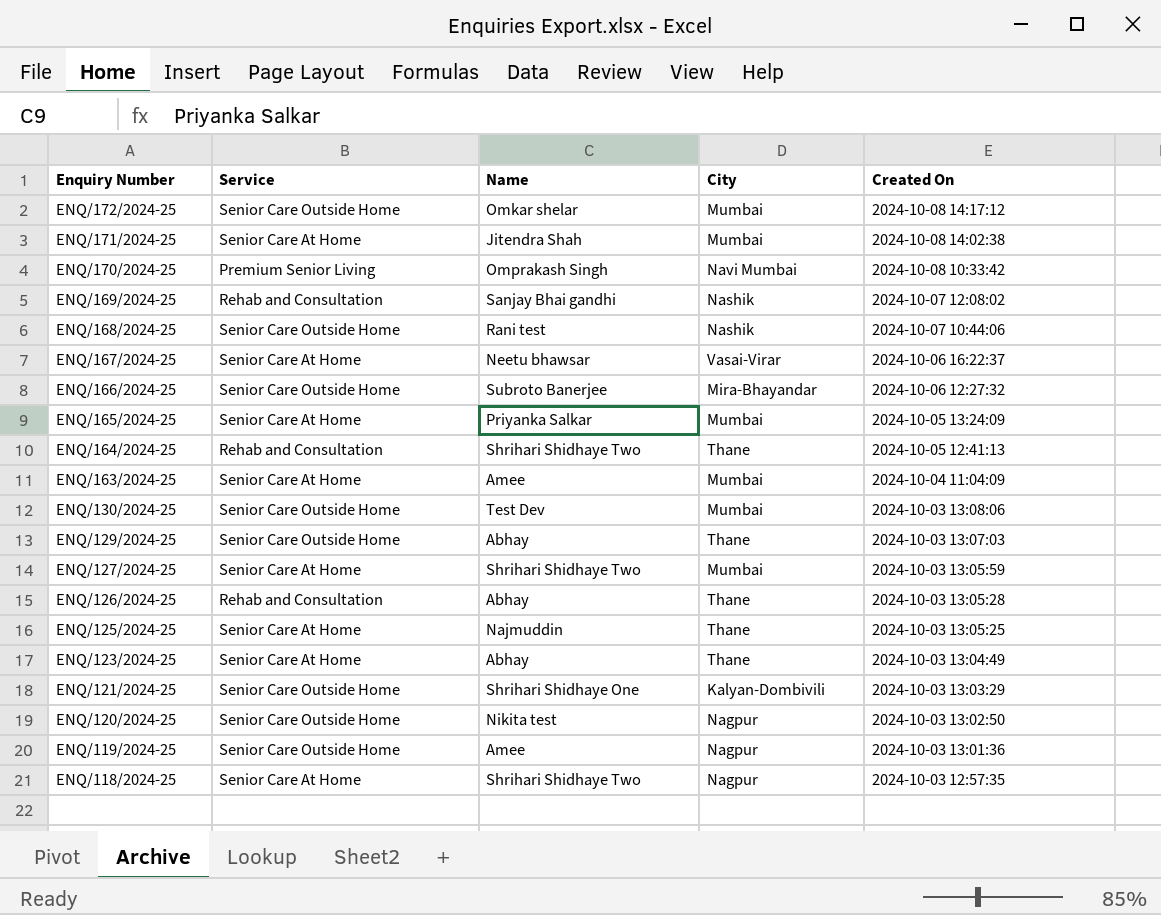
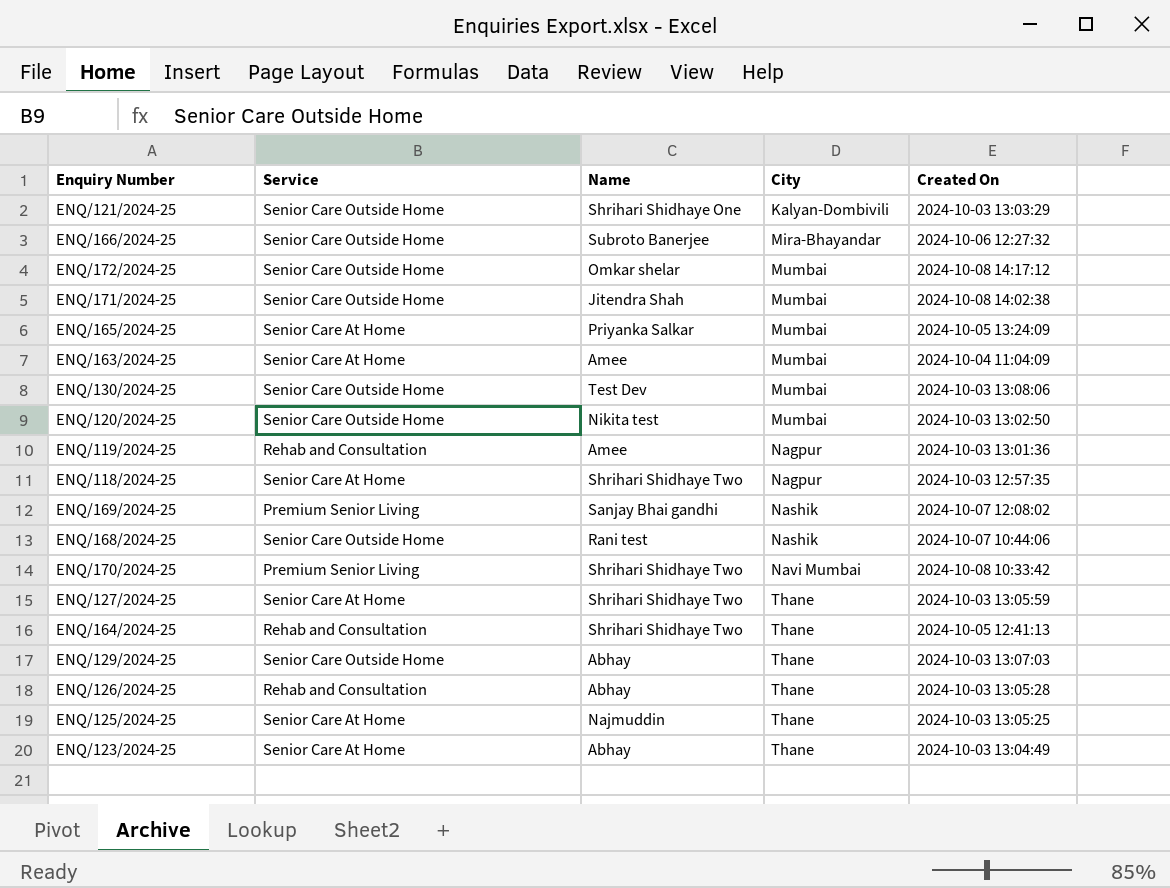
row order: Enquiry Number descending -> City ascending
row ENQ/167/2024-25: Senior Care At Home | Neetu bhawsar | Vasai-Virar | 2024-10-06 16:22:37 -> none
ENQ/171/2024-25 | Service: Senior Care At Home -> Senior Care Outside Home
ENQ/120/2024-25 | City: Nagpur -> Mumbai
ENQ/119/2024-25 | Service: Senior Care Outside Home -> Rehab and Consultation
ENQ/169/2024-25 | Service: Rehab and Consultation -> Premium Senior Living
ENQ/170/2024-25 | Name: Omprakash Singh -> Shrihari Shidhaye Two
ENQ/127/2024-25 | City: Mumbai -> Thane

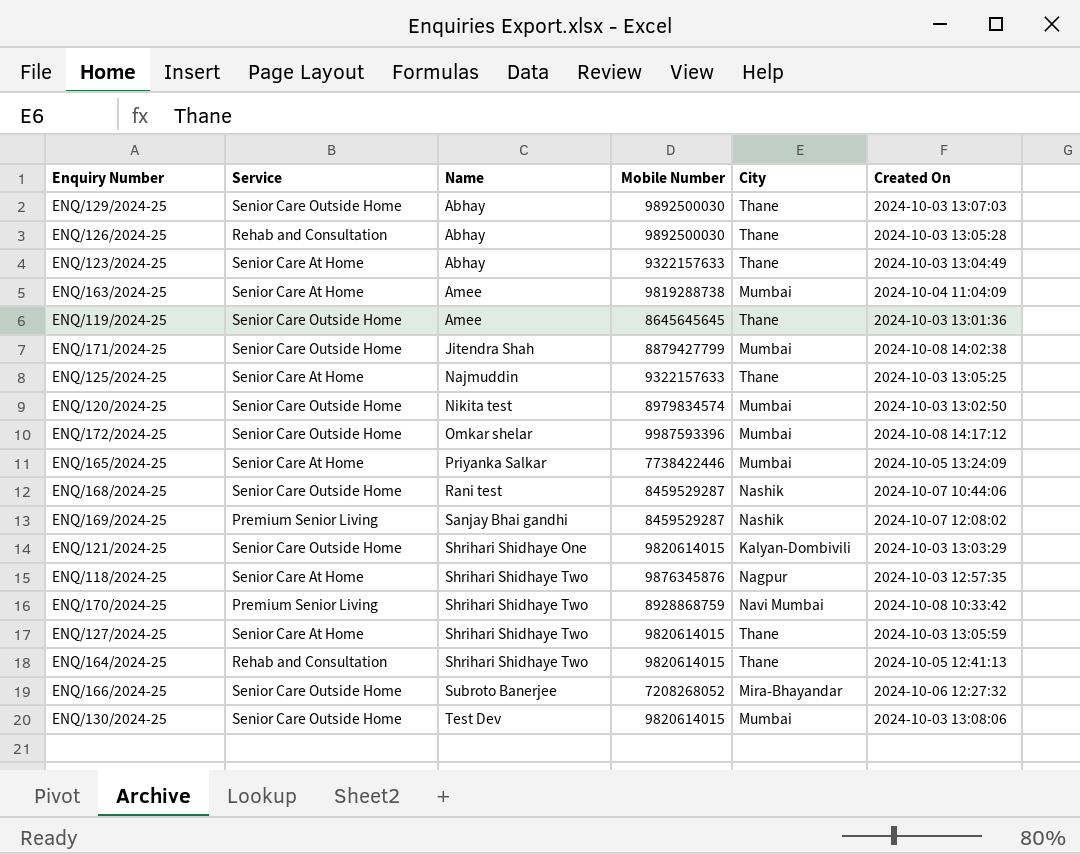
row order: City ascending -> Name ascending
column Mobile Number | position: none -> 4
ENQ/119/2024-25 | Service: Rehab and Consultation -> Senior Care Outside Home
ENQ/119/2024-25 | City: Nagpur -> Thane

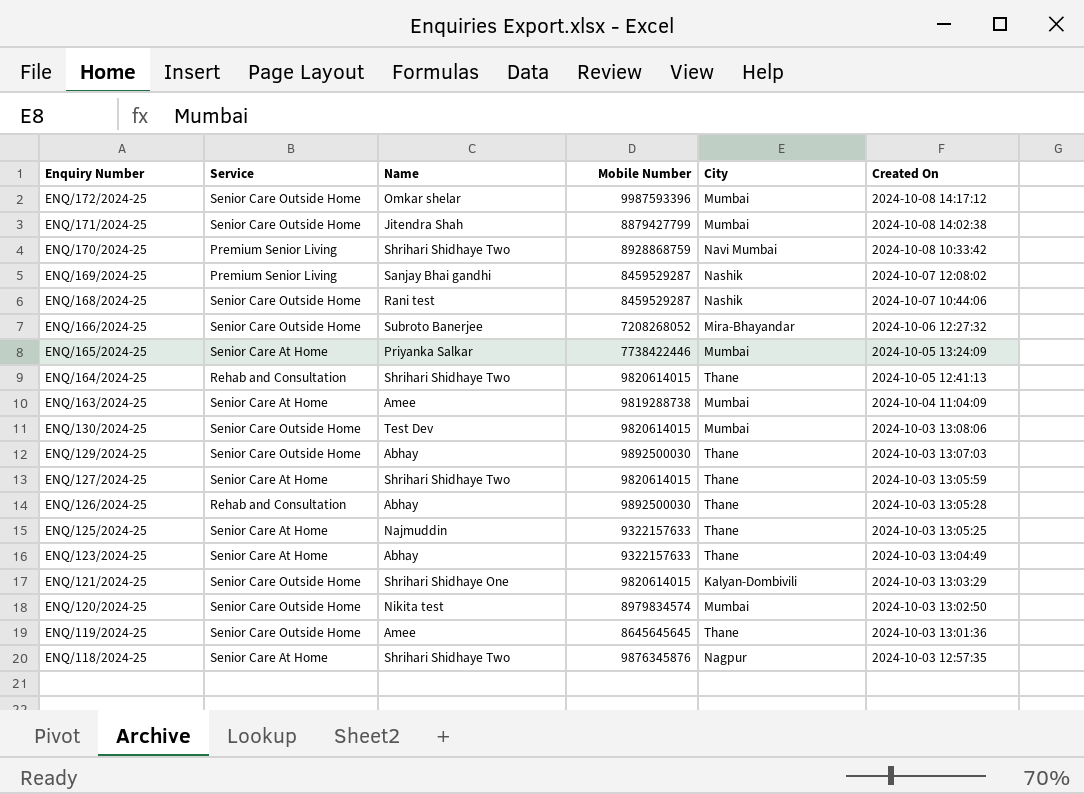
row order: Name ascending -> Enquiry Number descending

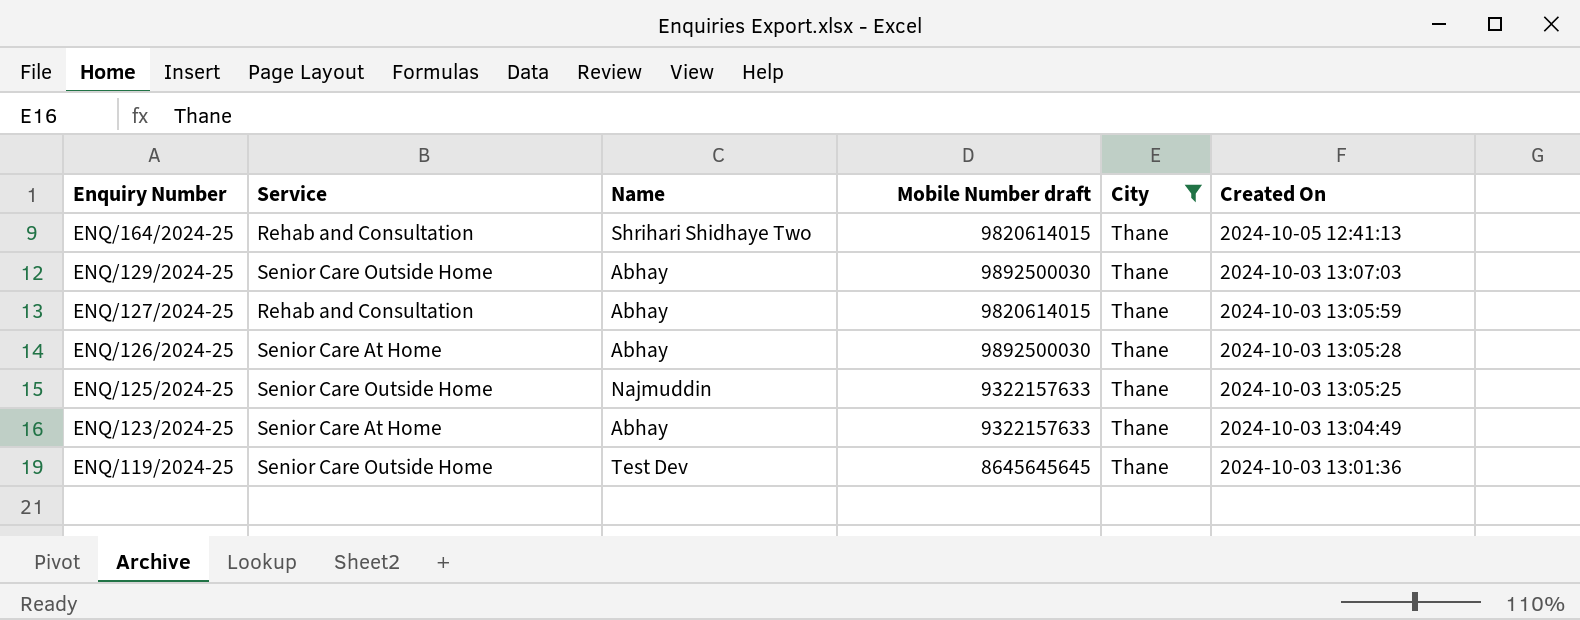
filter: none -> City = Thane
column name: Mobile Number -> Mobile Number draft
ENQ/127/2024-25 | Service: Senior Care At Home -> Rehab and Consultation
ENQ/127/2024-25 | Name: Shrihari Shidhaye Two -> Abhay
ENQ/126/2024-25 | Service: Rehab and Consultation -> Senior Care At Home
ENQ/125/2024-25 | Service: Senior Care At Home -> Senior Care Outside Home
ENQ/119/2024-25 | Name: Amee -> Test Dev

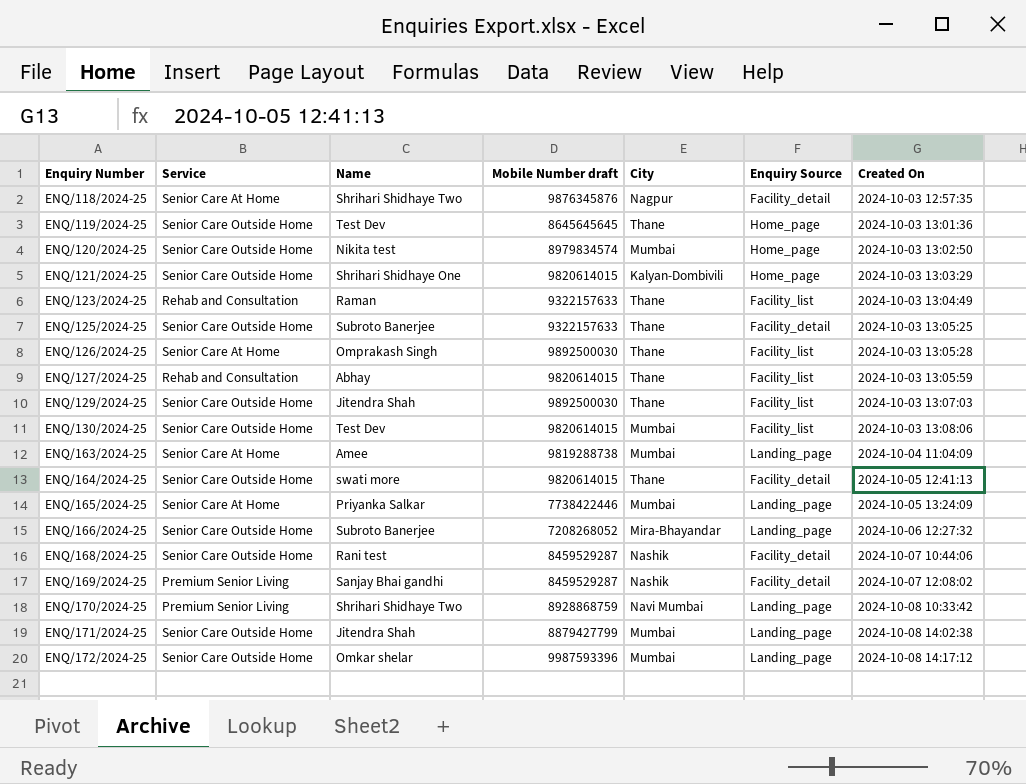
filter: City = Thane -> none
row order: Enquiry Number descending -> Enquiry Number ascending
column Enquiry Source | position: none -> 6
ENQ/123/2024-25 | Service: Senior Care At Home -> Rehab and Consultation
ENQ/123/2024-25 | Name: Abhay -> Raman
ENQ/125/2024-25 | Name: Najmuddin -> Subroto Banerjee
ENQ/126/2024-25 | Name: Abhay -> Omprakash Singh
ENQ/129/2024-25 | Name: Abhay -> Jitendra Shah
ENQ/164/2024-25 | Service: Rehab and Consultation -> Senior Care Outside Home
ENQ/164/2024-25 | Name: Shrihari Shidhaye Two -> swati more

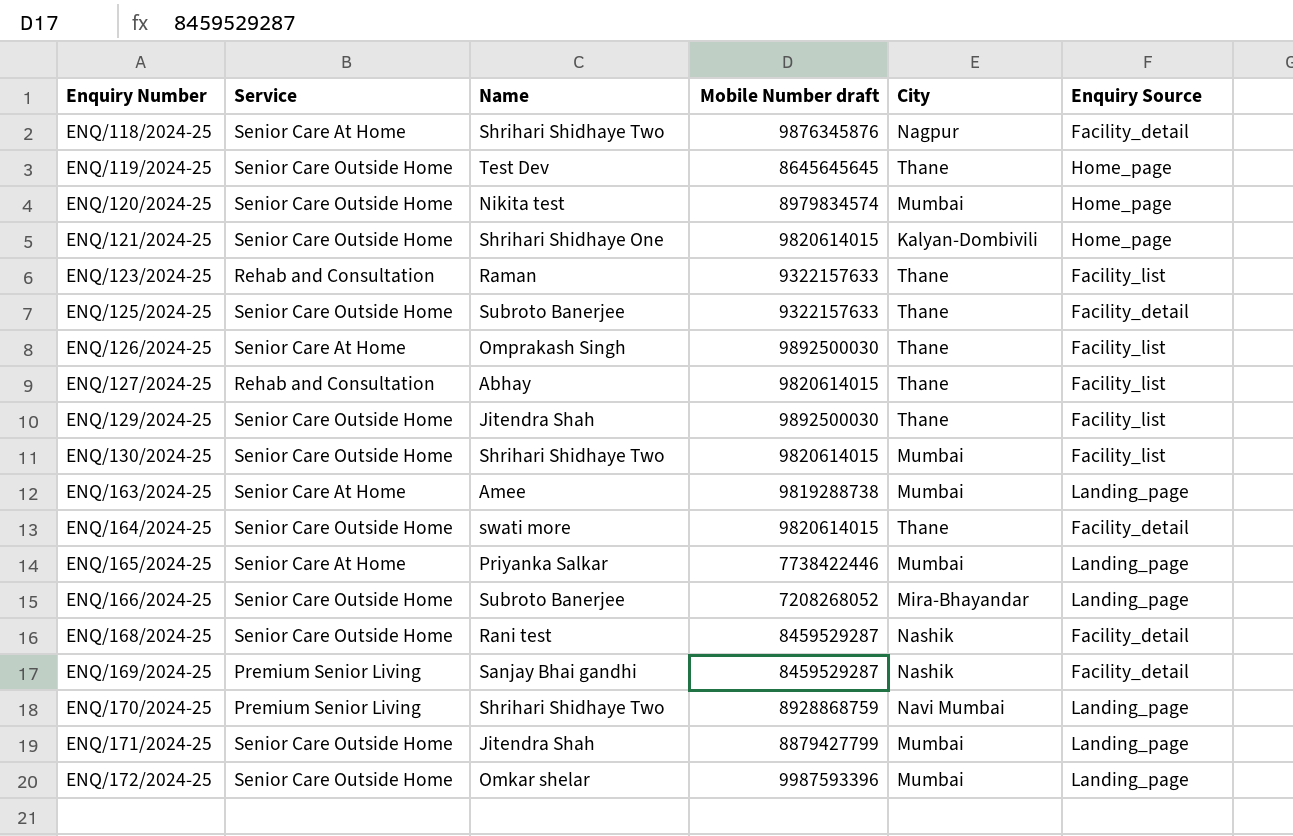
column Created On | position: 7 -> none
ENQ/130/2024-25 | Name: Test Dev -> Shrihari Shidhaye Two

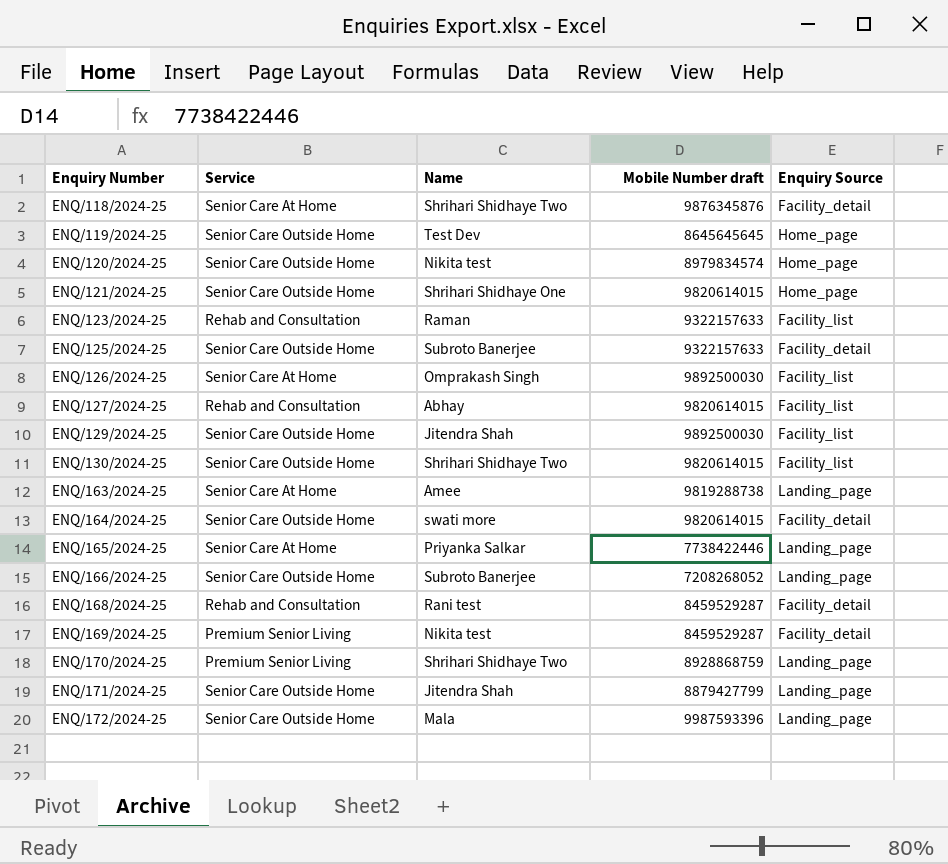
column City | position: 5 -> none
ENQ/168/2024-25 | Service: Senior Care Outside Home -> Rehab and Consultation
ENQ/169/2024-25 | Name: Sanjay Bhai gandhi -> Nikita test
ENQ/172/2024-25 | Name: Omkar shelar -> Mala

